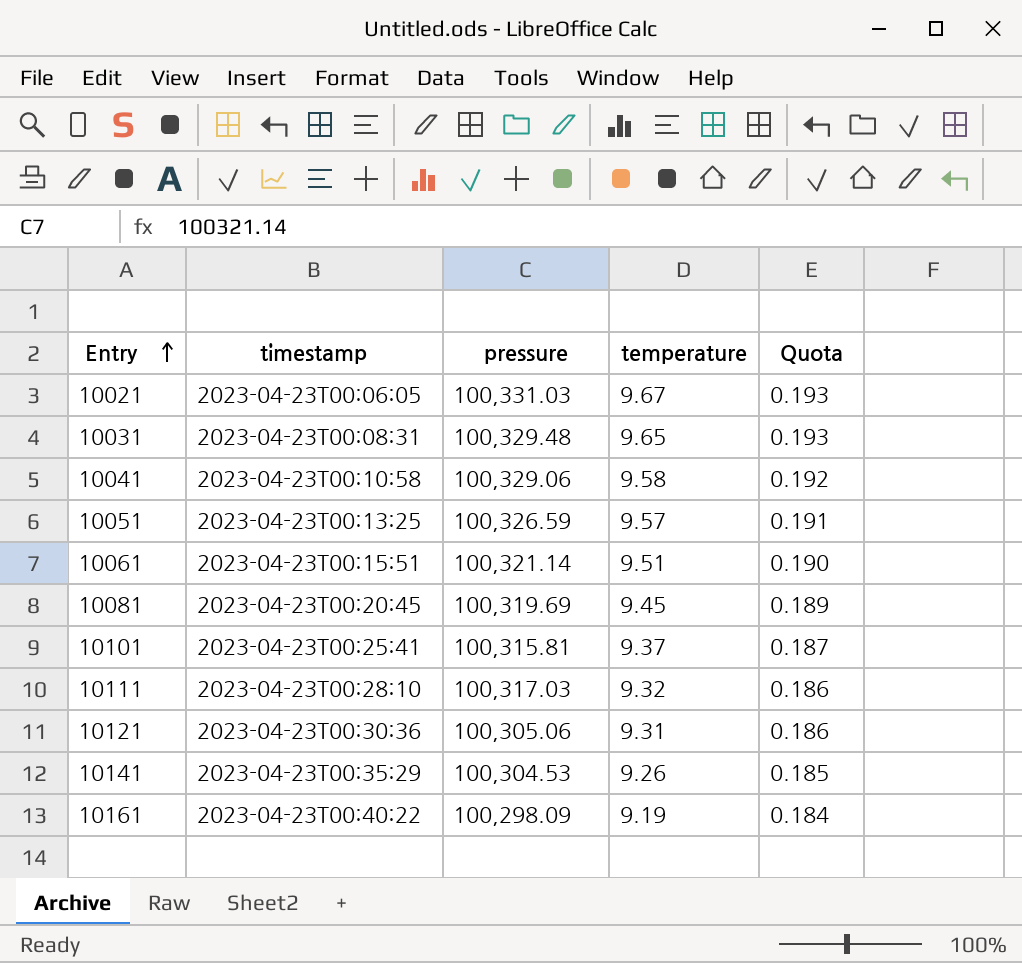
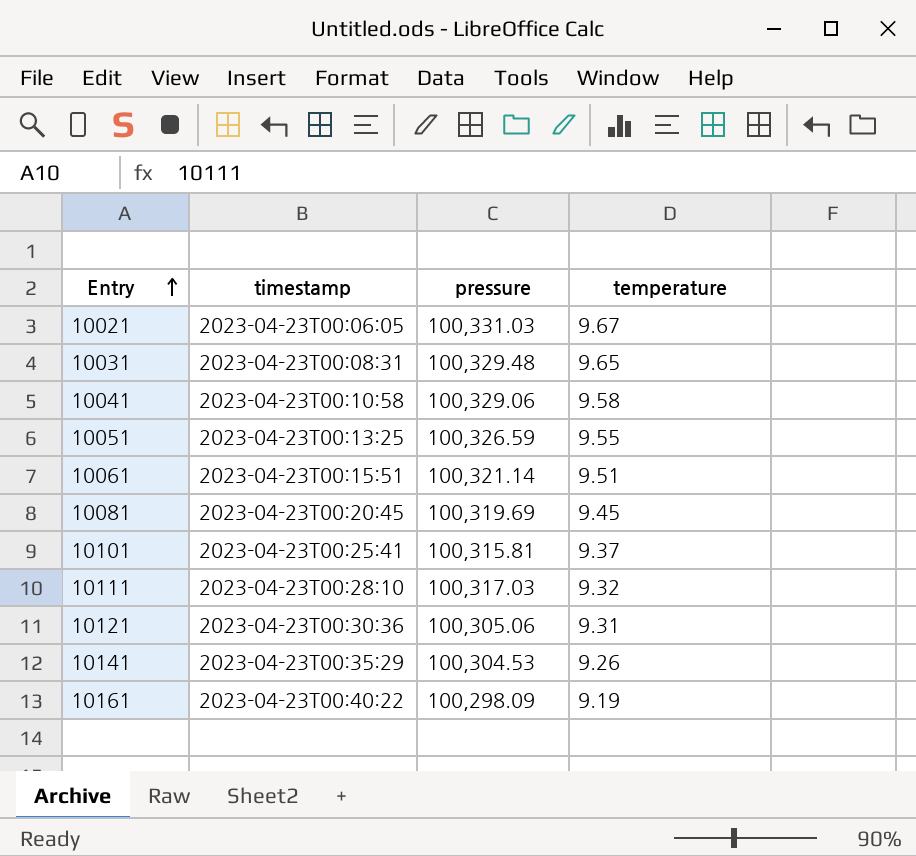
column Quota | formula: [temperature] * 0.02 -> none
10051 | temperature: 9.57 -> 9.55

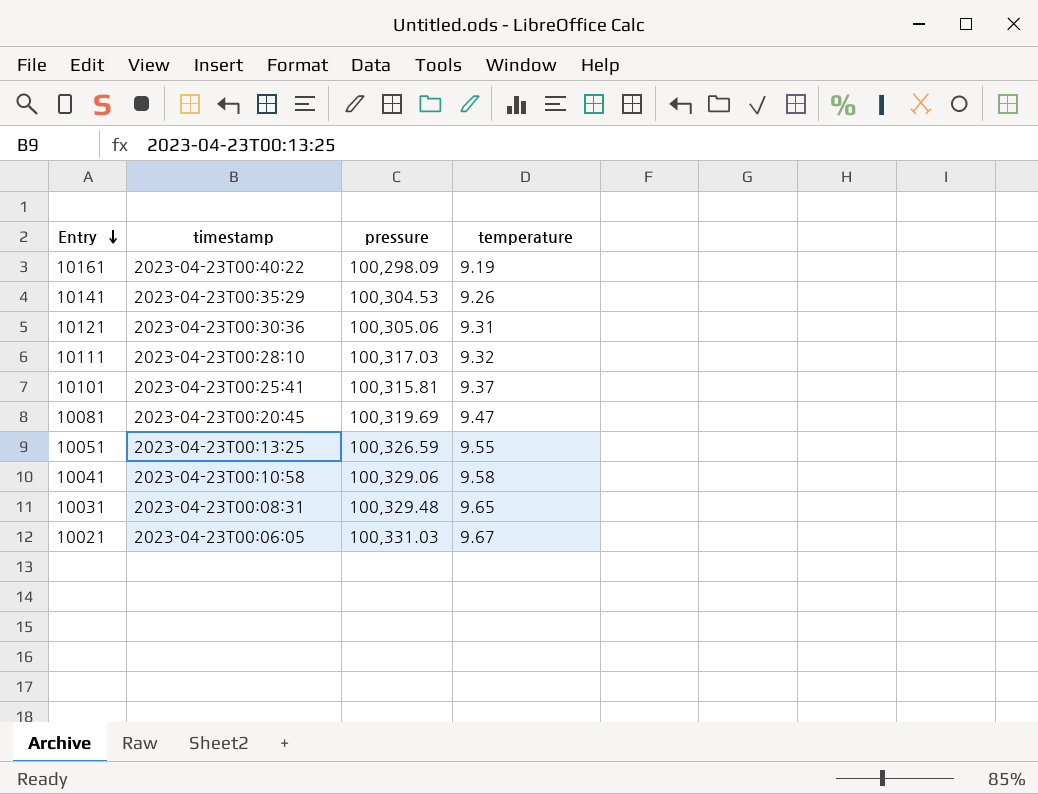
row order: Entry ascending -> Entry descending
row 10061: 2023-04-23T00:15:51 | 100,321.14 | 9.51 -> none
10081 | temperature: 9.45 -> 9.47

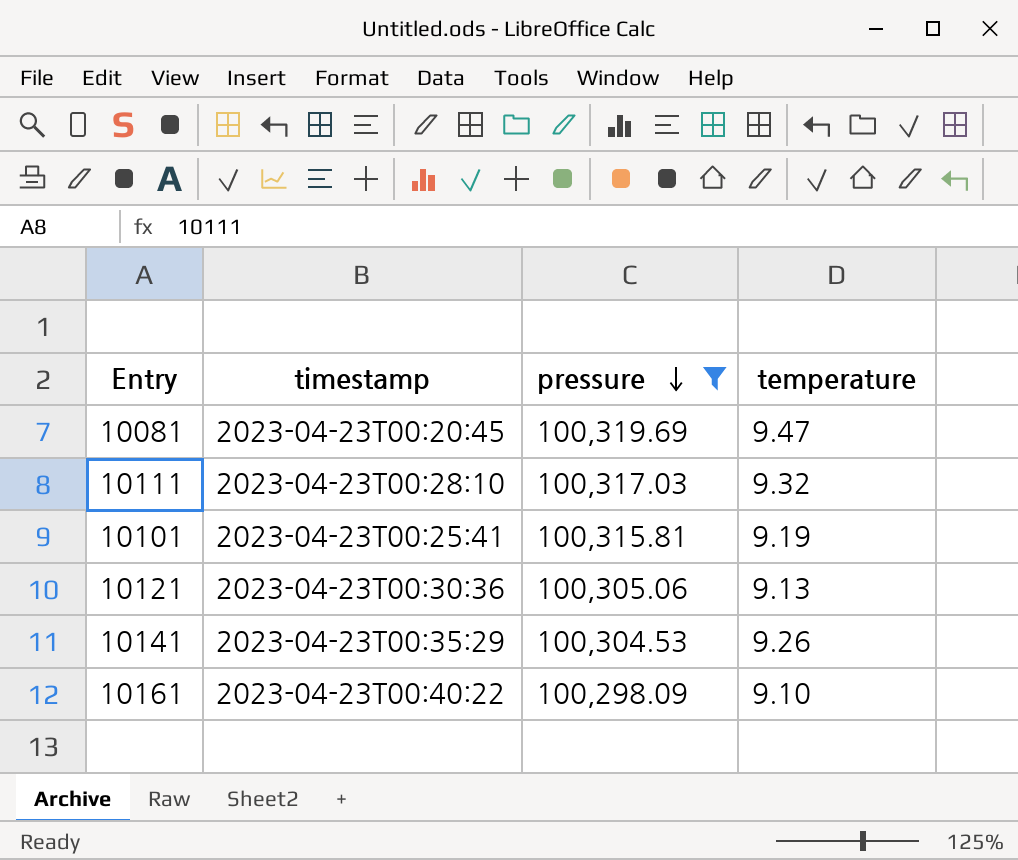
filter: none -> pressure <= 100,319.69
row order: Entry descending -> pressure descending
10101 | temperature: 9.37 -> 9.19
10121 | temperature: 9.31 -> 9.13
10161 | temperature: 9.19 -> 9.10

